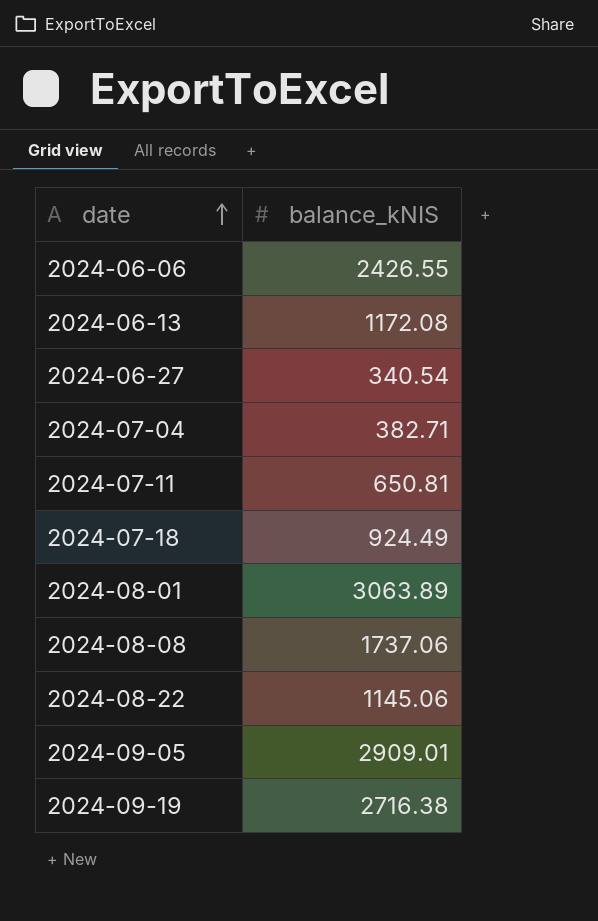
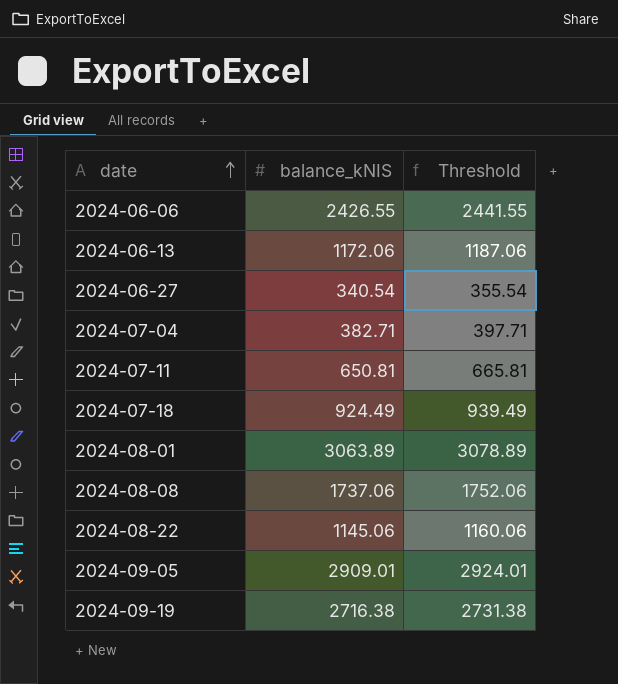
column Threshold | formula: none -> [balance_kNIS] + 15
2024-06-13 | balance_kNIS: 1172.08 -> 1172.06

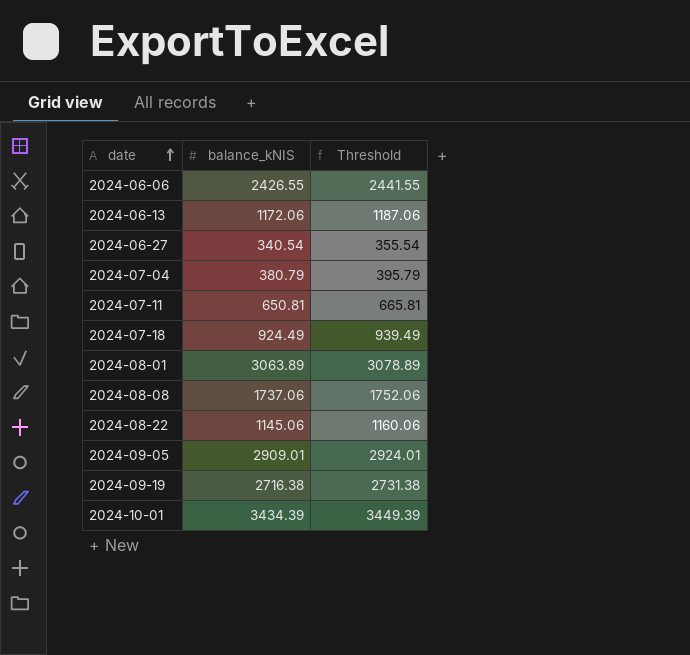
2024-07-04 | balance_kNIS: 382.71 -> 380.79
2024-07-04 | Threshold: 397.71 -> 395.79
row 2024-10-01: none -> 3434.39 | 3449.39

